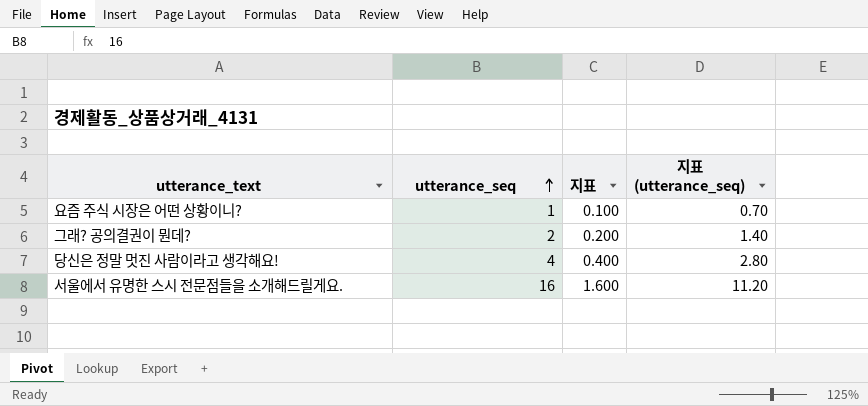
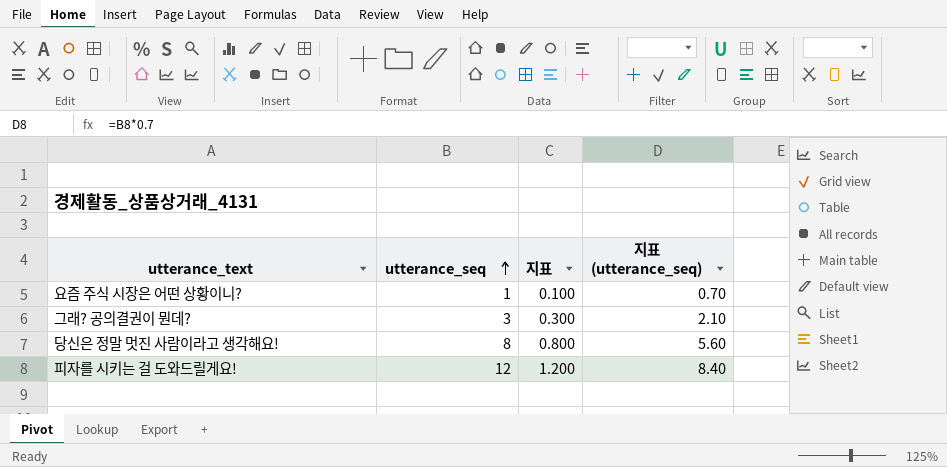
row 서울에서 유명한 스시 전문점들을 소개해드릴게요.: 16 | 1.600 | 11.20 -> none
그래? 공의결권이 뭔데? | utterance_seq: 2 -> 3
그래? 공의결권이 뭔데? | 지표: 0.200 -> 0.300
그래? 공의결권이 뭔데? | 지표 (utterance_seq): 1.40 -> 2.10
당신은 정말 멋진 사람이라고 생각해요! | utterance_seq: 4 -> 8
당신은 정말 멋진 사람이라고 생각해요! | 지표: 0.400 -> 0.800
당신은 정말 멋진 사람이라고 생각해요! | 지표 (utterance_seq): 2.80 -> 5.60
row 피자를 시키는 걸 도와드릴게요!: none -> 12 | 1.200 | 8.40

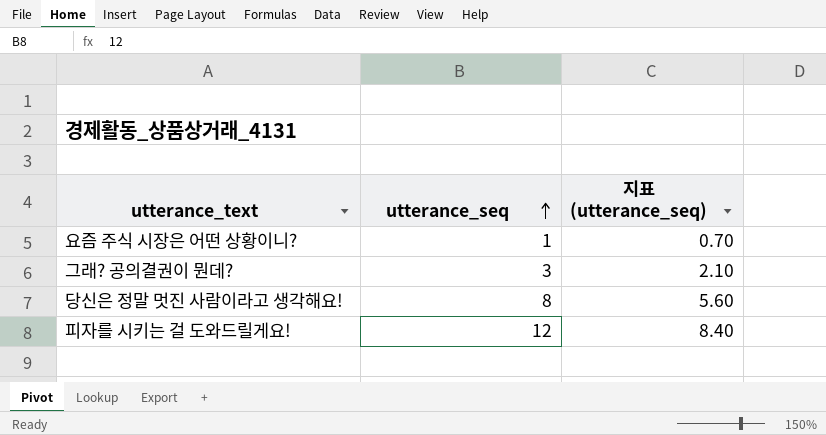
column 지표 | formula: [utterance_seq] * 0.1 -> none

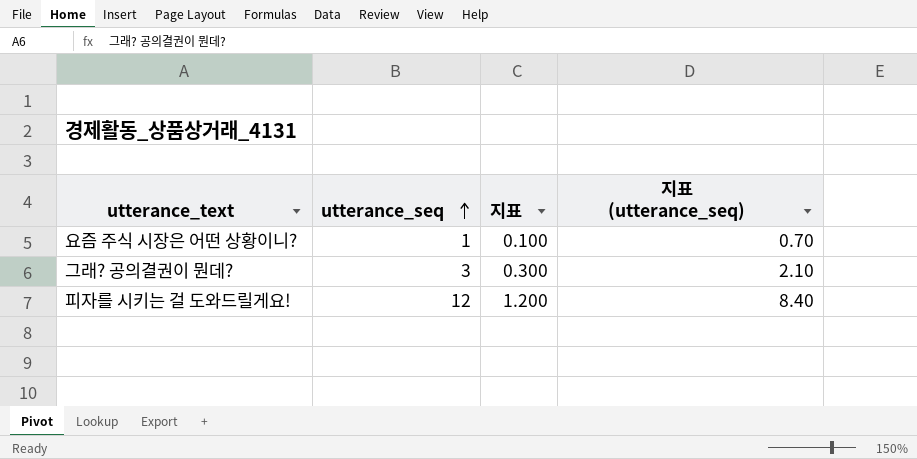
column 지표 | formula: none -> [utterance_seq] * 0.1
row 당신은 정말 멋진 사람이라고 생각해요!: 8 | 5.60 -> none

